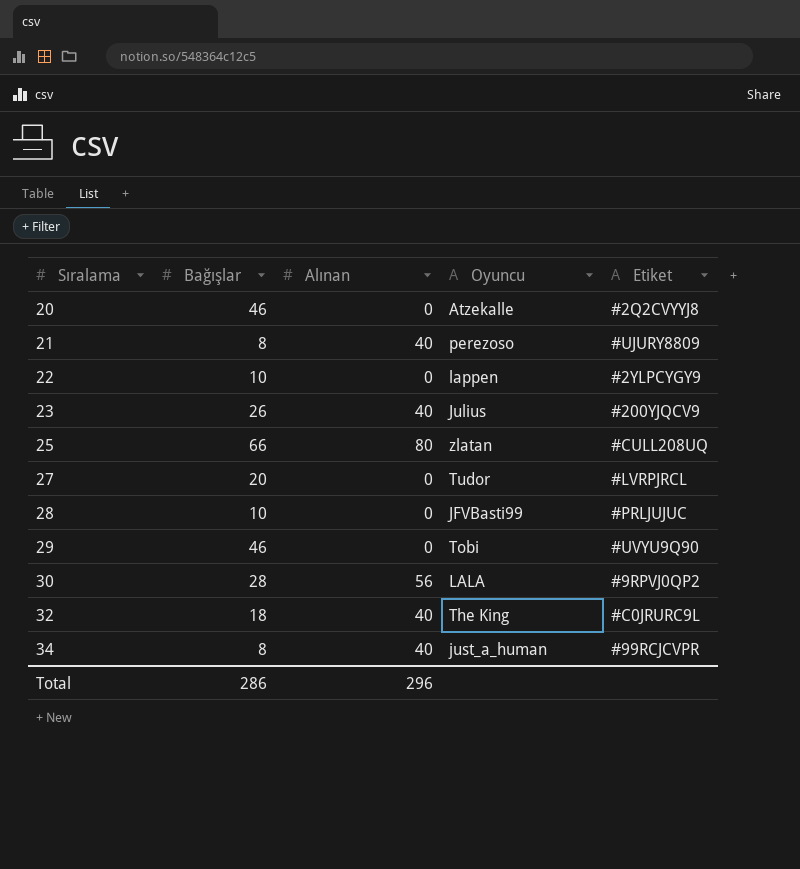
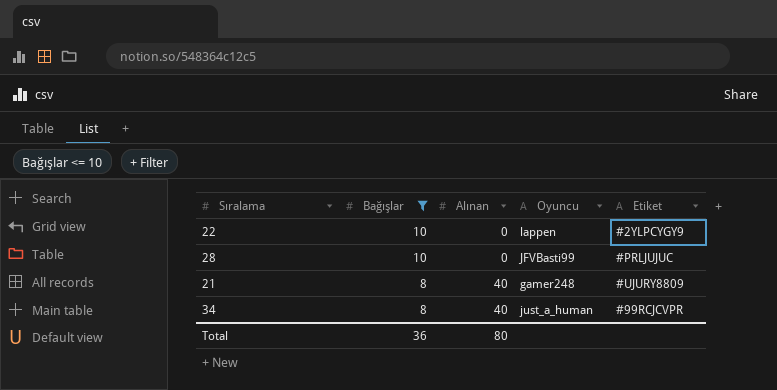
filter: none -> Bağışlar <= 10
row order: Sıralama ascending -> Bağışlar descending
21 | Oyuncu: perezoso -> gamer248
Total | Bağışlar: 286 -> 36
Total | Alınan: 296 -> 80

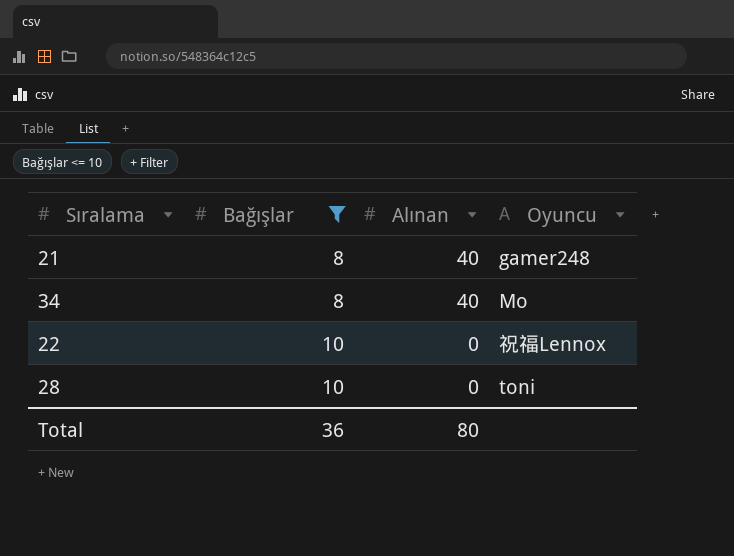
row order: Bağışlar descending -> Bağışlar ascending
column Etiket | position: 5 -> none
34 | Oyuncu: just_a_human -> Mo
22 | Oyuncu: lappen -> 祝福Lennox
28 | Oyuncu: JFVBasti99 -> toni

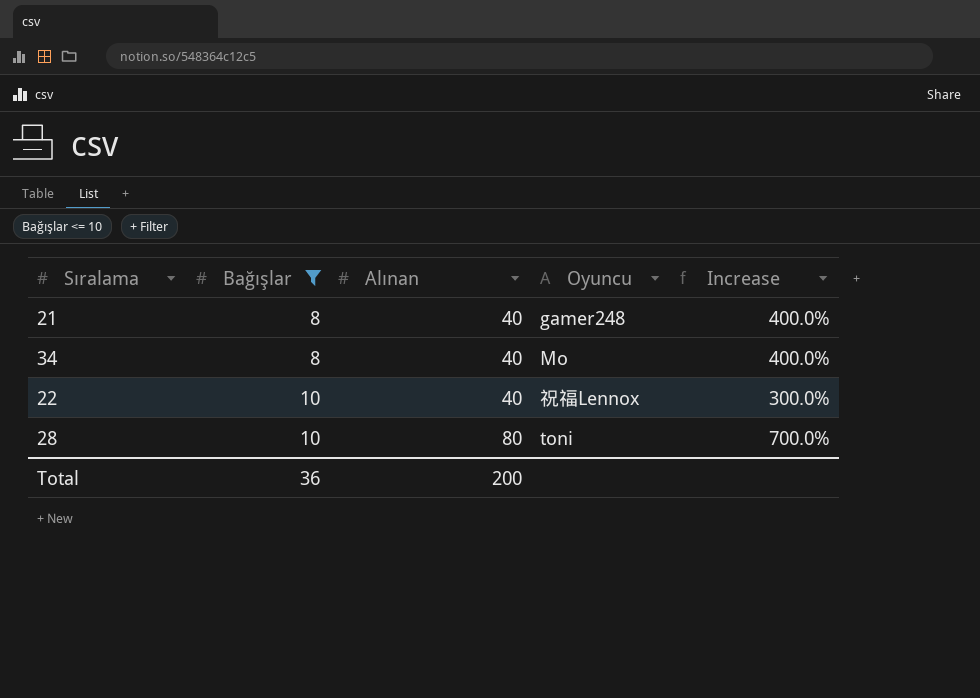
column Increase | formula: none -> ([Alınan] - [Bağışlar]) / [Bağışlar]
22 | Alınan: 0 -> 40
28 | Alınan: 0 -> 80
Total | Alınan: 80 -> 200

